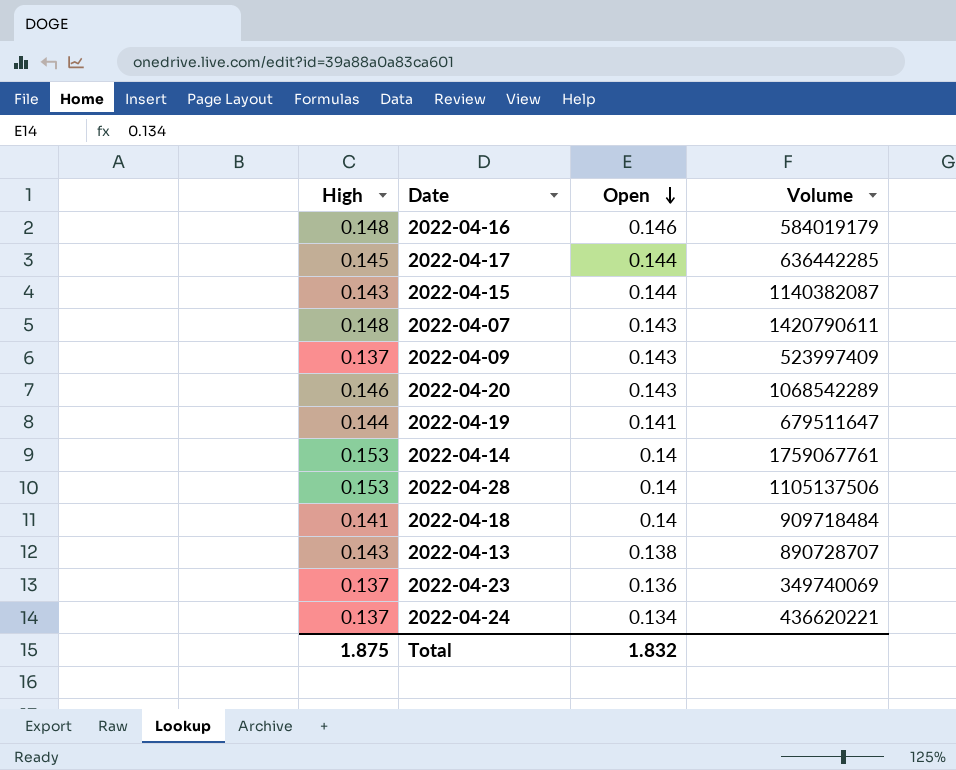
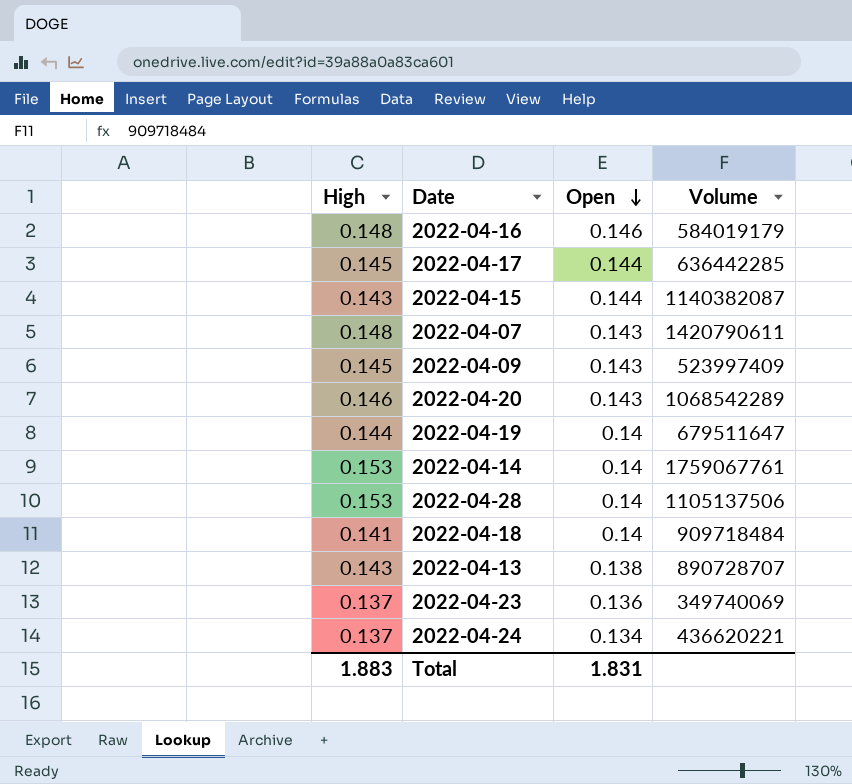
2022-04-09 | High: 0.137 -> 0.145
2022-04-19 | Open: 0.141 -> 0.14
Total | High: 1.875 -> 1.883
Total | Open: 1.832 -> 1.831

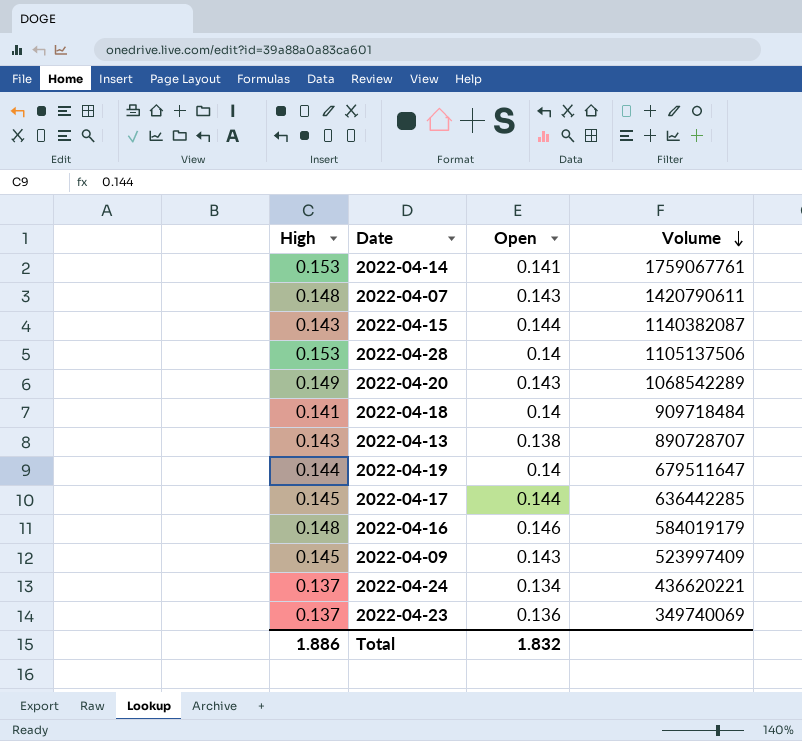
row order: Open descending -> Volume descending
2022-04-14 | Open: 0.14 -> 0.141
2022-04-20 | High: 0.146 -> 0.149
Total | High: 1.883 -> 1.886
Total | Open: 1.831 -> 1.832

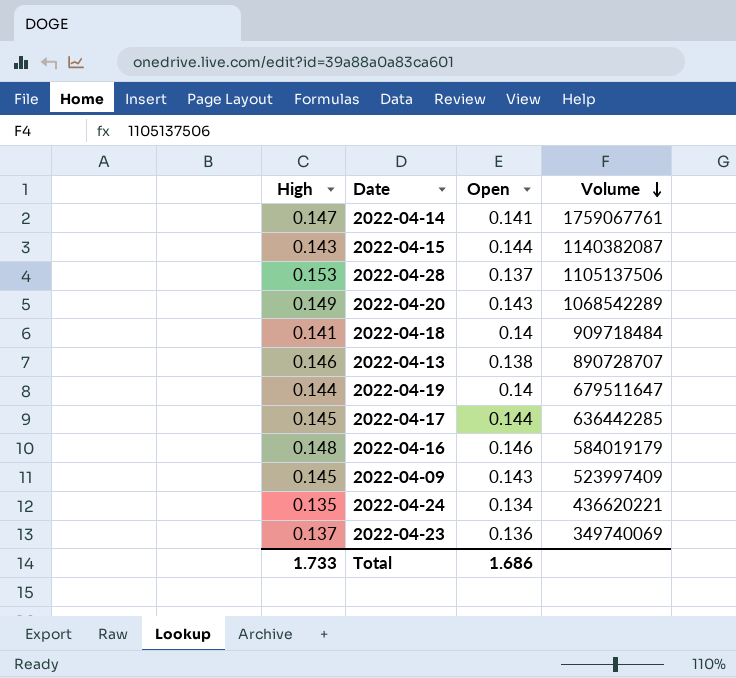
row 2022-04-07: 0.148 | 0.143 | 1420790611 -> none
2022-04-14 | High: 0.153 -> 0.147
2022-04-28 | Open: 0.14 -> 0.137
2022-04-13 | High: 0.143 -> 0.146
2022-04-24 | High: 0.137 -> 0.135
Total | High: 1.886 -> 1.733
Total | Open: 1.832 -> 1.686

